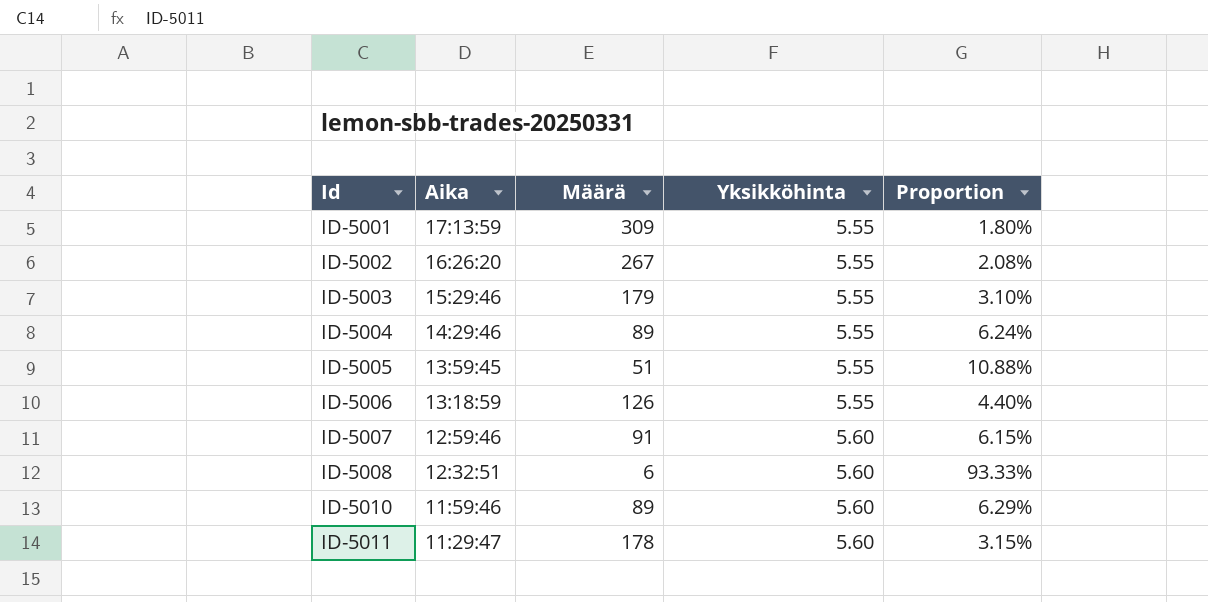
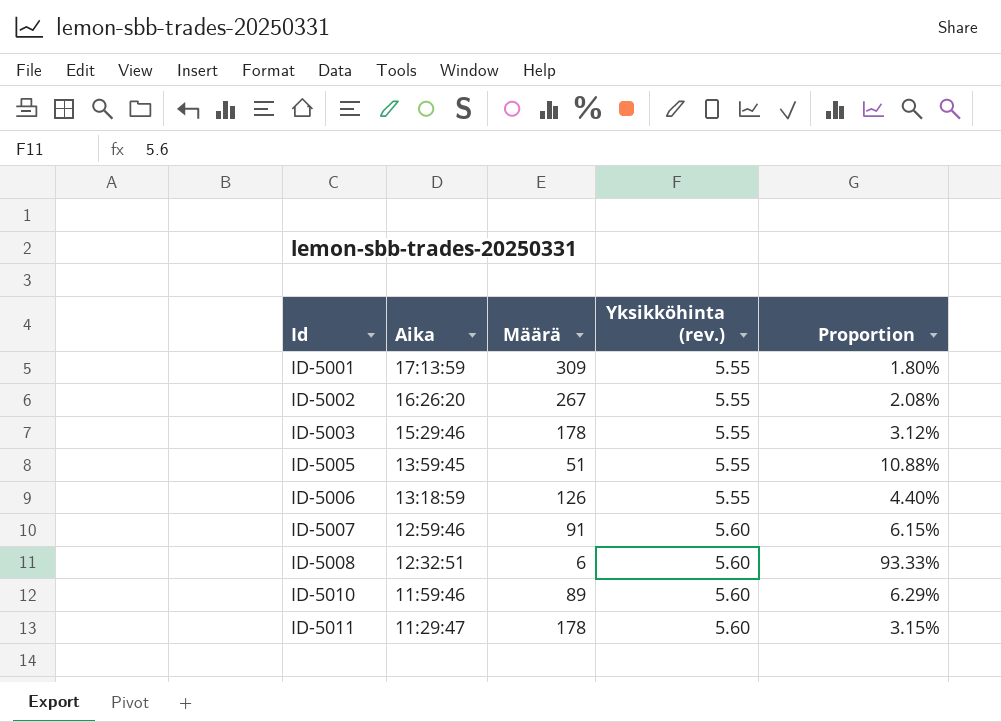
column name: Yksikköhinta -> Yksikköhinta (rev.)
row ID-5004: 14:29:46 | 89 | 5.55 | 6.24% -> none
ID-5003 | Määrä: 179 -> 178
ID-5003 | Proportion: 3.10% -> 3.12%

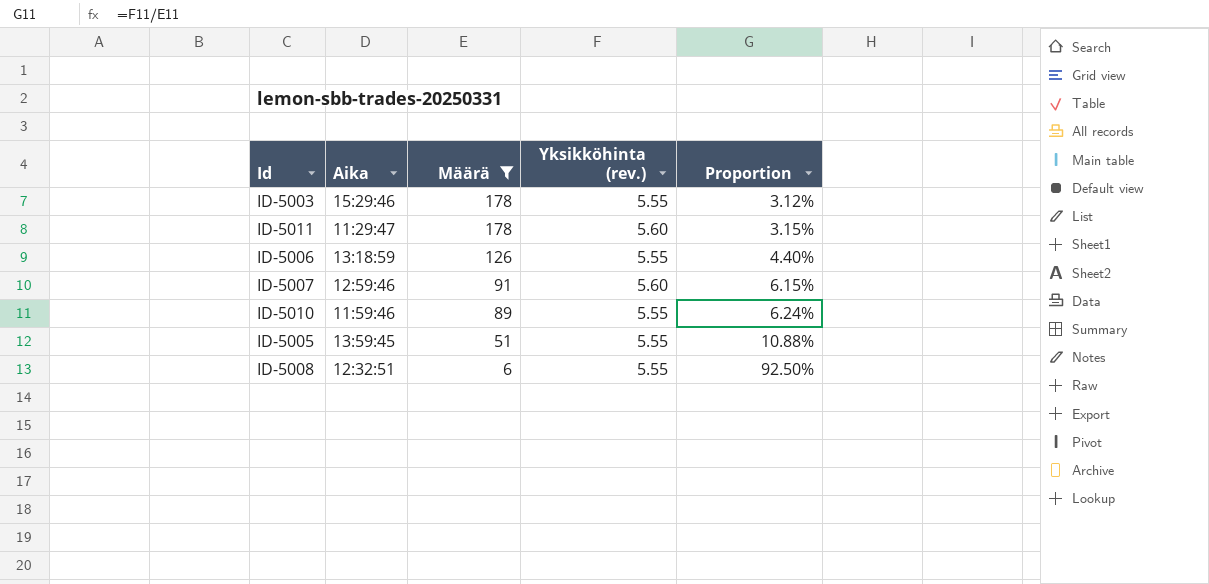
filter: none -> Määrä <= 178
row order: Id ascending -> Määrä descending
ID-5010 | Yksikköhinta (rev.): 5.60 -> 5.55
ID-5010 | Proportion: 6.29% -> 6.24%
ID-5008 | Yksikköhinta (rev.): 5.60 -> 5.55
ID-5008 | Proportion: 93.33% -> 92.50%

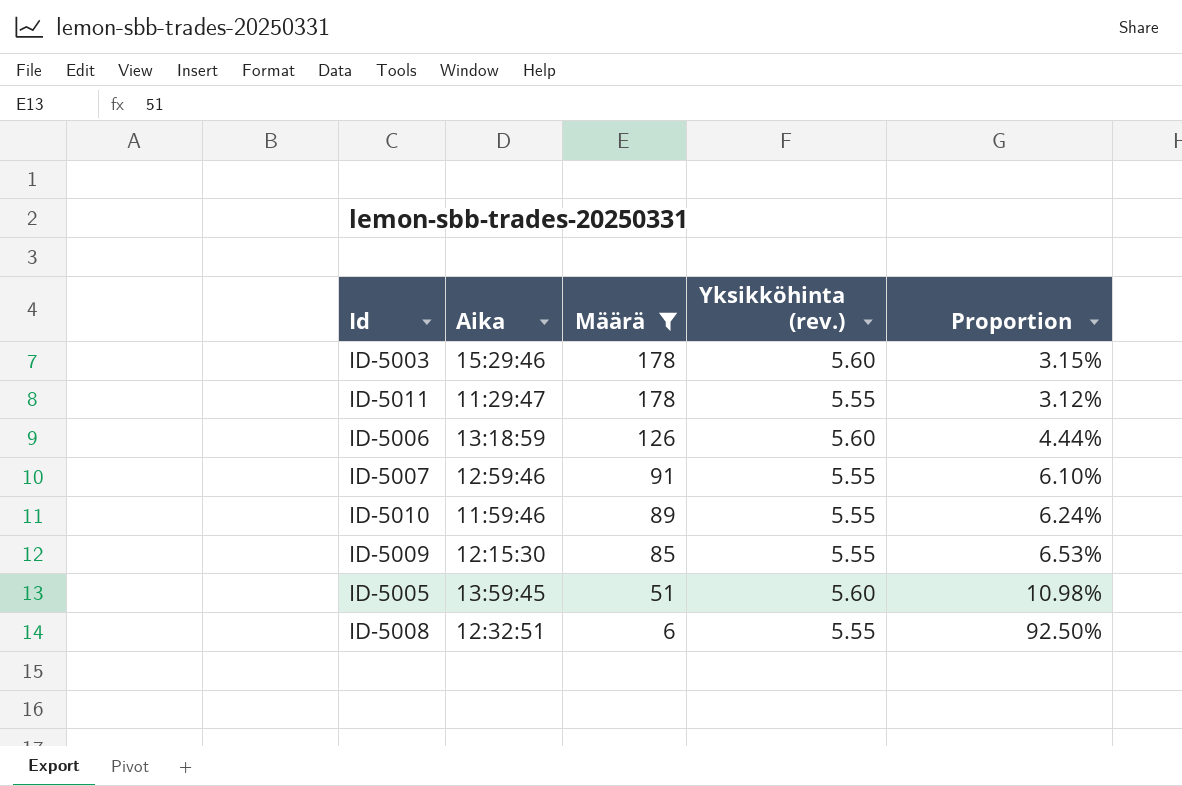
ID-5003 | Yksikköhinta (rev.): 5.55 -> 5.60
ID-5003 | Proportion: 3.12% -> 3.15%
ID-5011 | Yksikköhinta (rev.): 5.60 -> 5.55
ID-5011 | Proportion: 3.15% -> 3.12%
ID-5006 | Yksikköhinta (rev.): 5.55 -> 5.60
ID-5006 | Proportion: 4.40% -> 4.44%
ID-5007 | Yksikköhinta (rev.): 5.60 -> 5.55
ID-5007 | Proportion: 6.15% -> 6.10%
row ID-5009: none -> 12:15:30 | 85 | 5.55 | 6.53%
ID-5005 | Yksikköhinta (rev.): 5.55 -> 5.60
ID-5005 | Proportion: 10.88% -> 10.98%

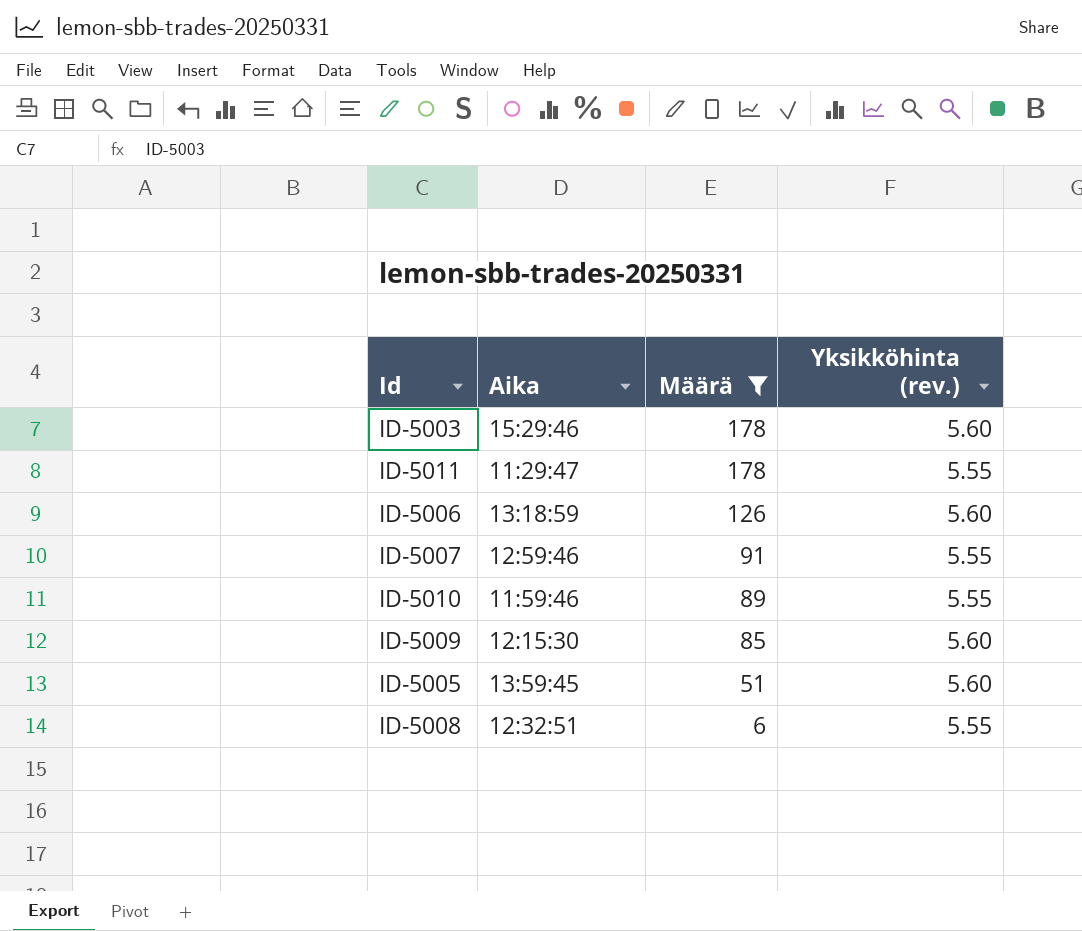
column Proportion | formula: [Yksikköhinta (rev.)] / [Määrä] -> none
ID-5009 | Yksikköhinta (rev.): 5.55 -> 5.60

